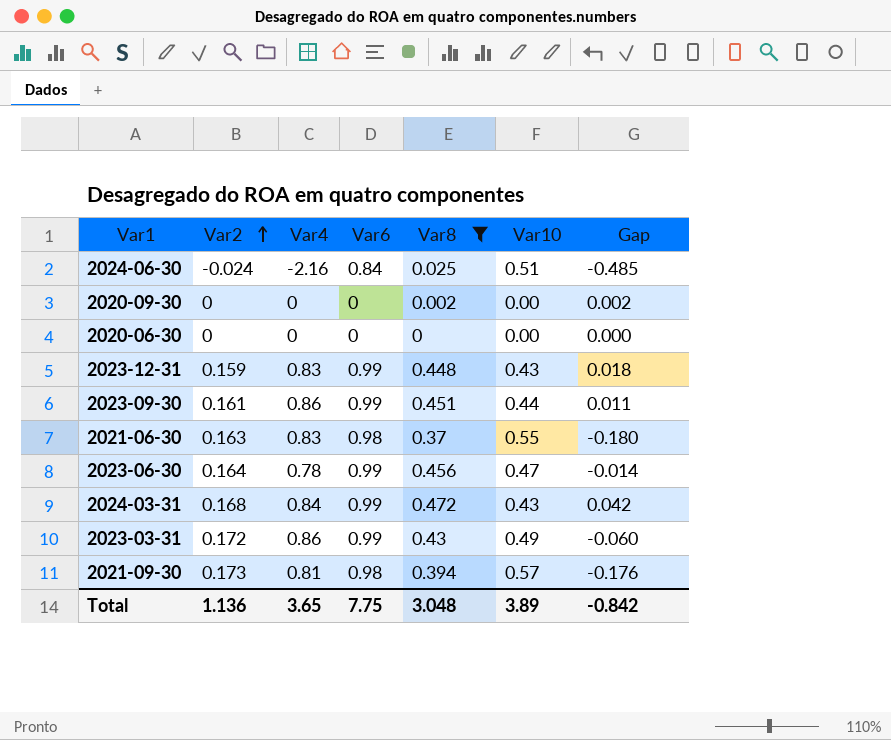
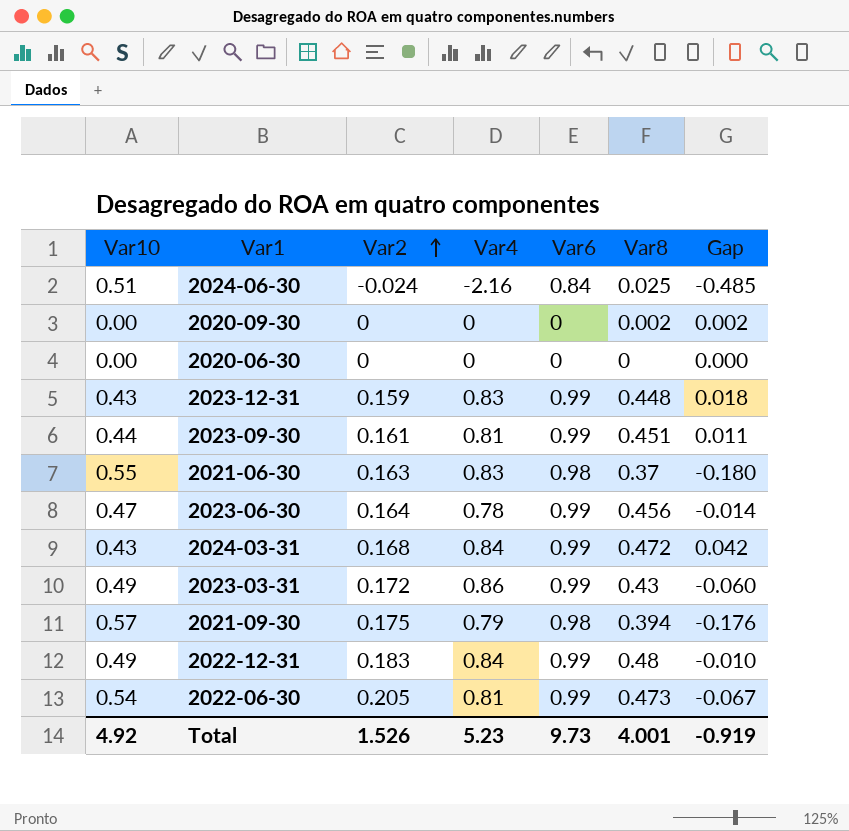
filter: Var8 <= 0.472 -> none
column Var10 | position: 6 -> 1
2023-09-30 | Var4: 0.86 -> 0.81
2021-09-30 | Var2: 0.173 -> 0.175
2021-09-30 | Var4: 0.81 -> 0.79
Total | Var10: 3.89 -> 4.92
Total | Var2: 1.136 -> 1.526
Total | Var4: 3.65 -> 5.23
Total | Var6: 7.75 -> 9.73
Total | Var8: 3.048 -> 4.001
Total | Gap: -0.842 -> -0.919

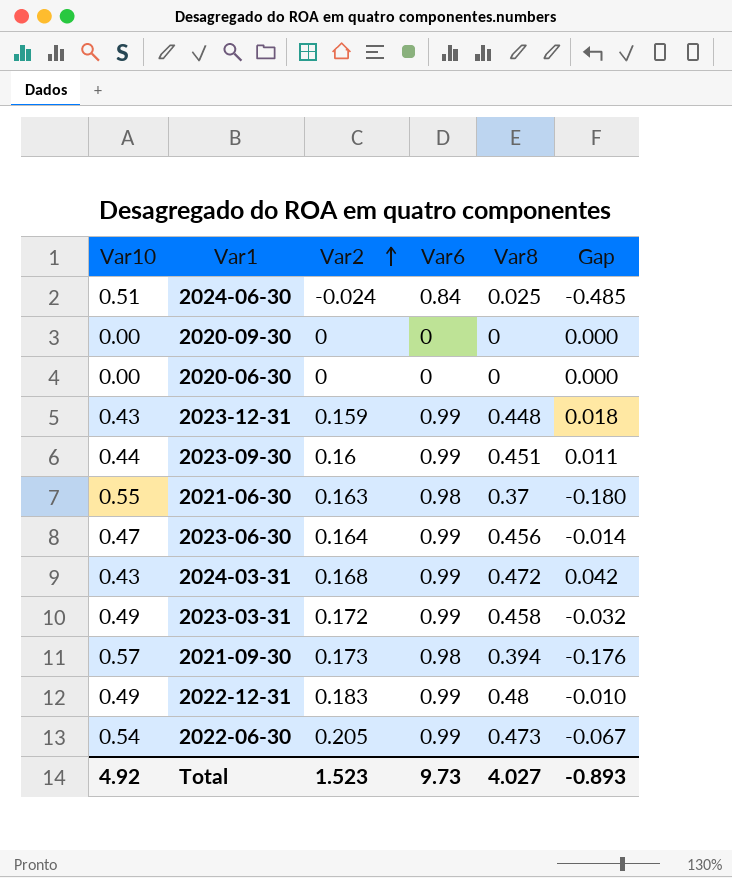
column Var4 | position: 4 -> none
2020-09-30 | Var8: 0.002 -> 0
2020-09-30 | Gap: 0.002 -> 0.000
2023-09-30 | Var2: 0.161 -> 0.16
2023-03-31 | Var8: 0.43 -> 0.458
2023-03-31 | Gap: -0.060 -> -0.032
2021-09-30 | Var2: 0.175 -> 0.173
Total | Var2: 1.526 -> 1.523
Total | Var8: 4.001 -> 4.027
Total | Gap: -0.919 -> -0.893

